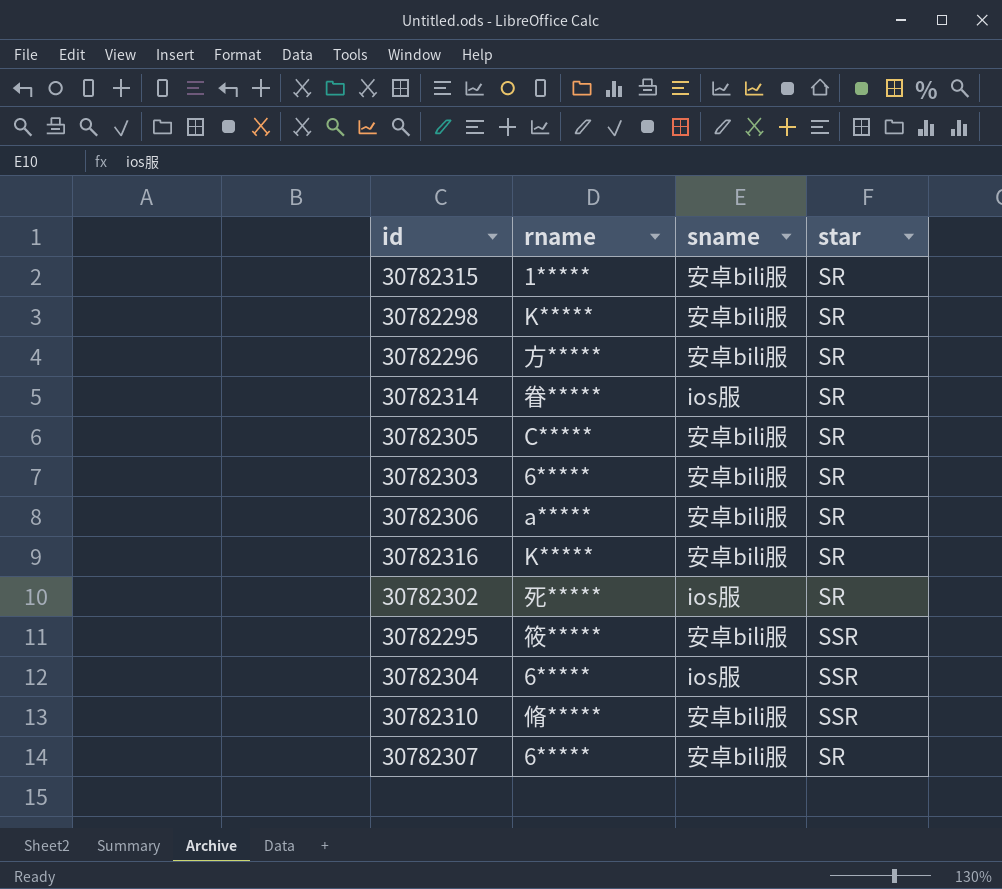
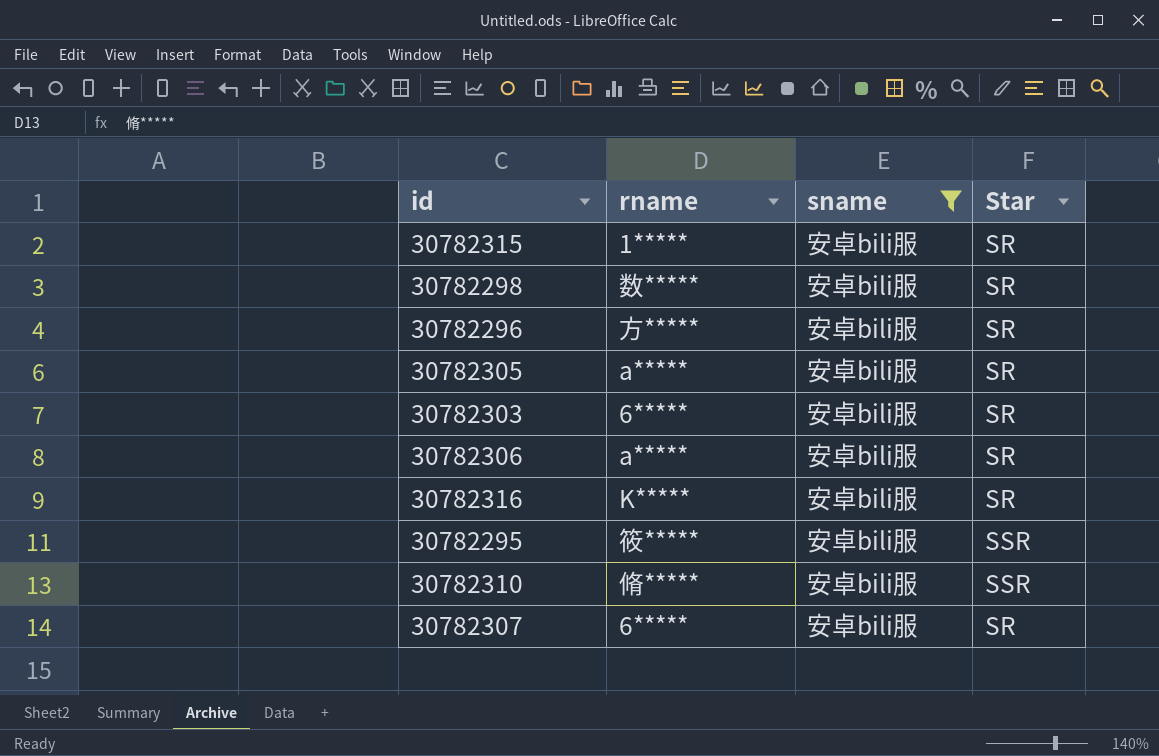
filter: none -> sname = 安卓bili服
column name: star -> Star
30782298 | rname: K***** -> 数*****
30782305 | rname: C***** -> a*****

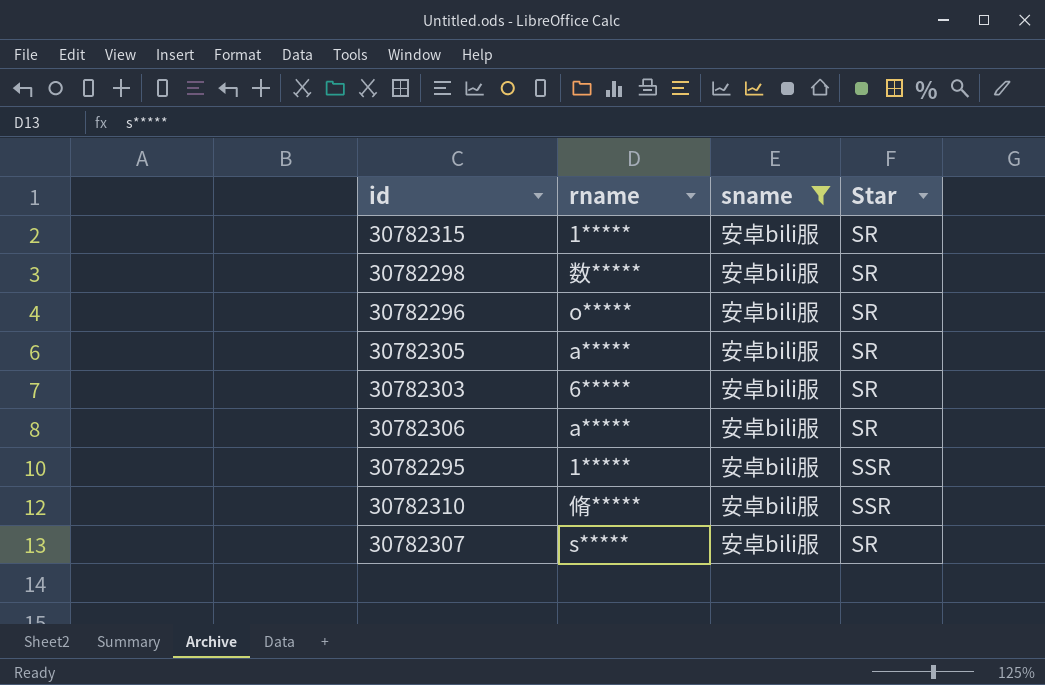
row 30782316: K***** | 安卓bili服 | SR -> none
30782296 | rname: 方***** -> o*****
30782295 | rname: 筱***** -> 1*****
30782307 | rname: 6***** -> s*****

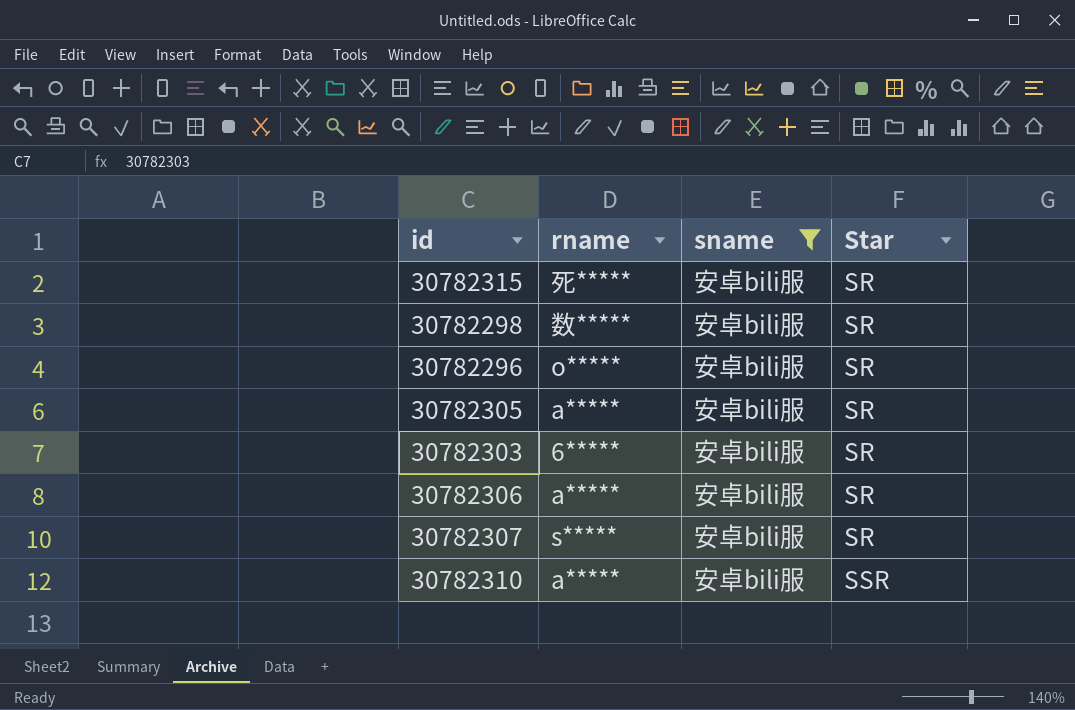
row order: none -> Star ascending
row 30782295: 1***** | 安卓bili服 | SSR -> none
30782315 | rname: 1***** -> 死*****
30782310 | rname: 脩***** -> a*****

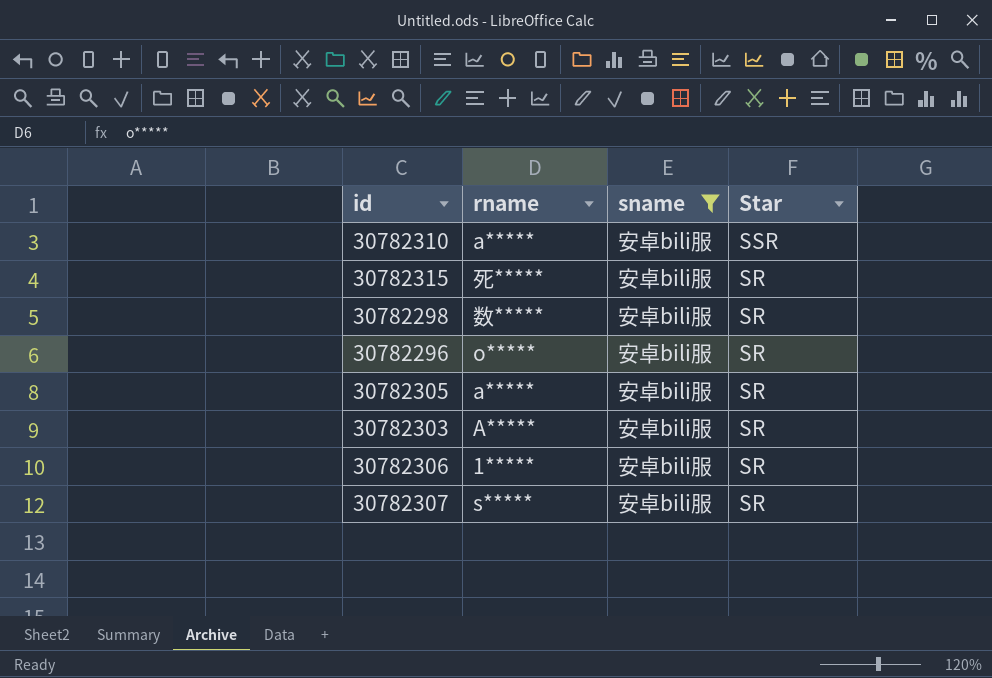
row order: Star ascending -> Star descending
30782303 | rname: 6***** -> A*****
30782306 | rname: a***** -> 1*****

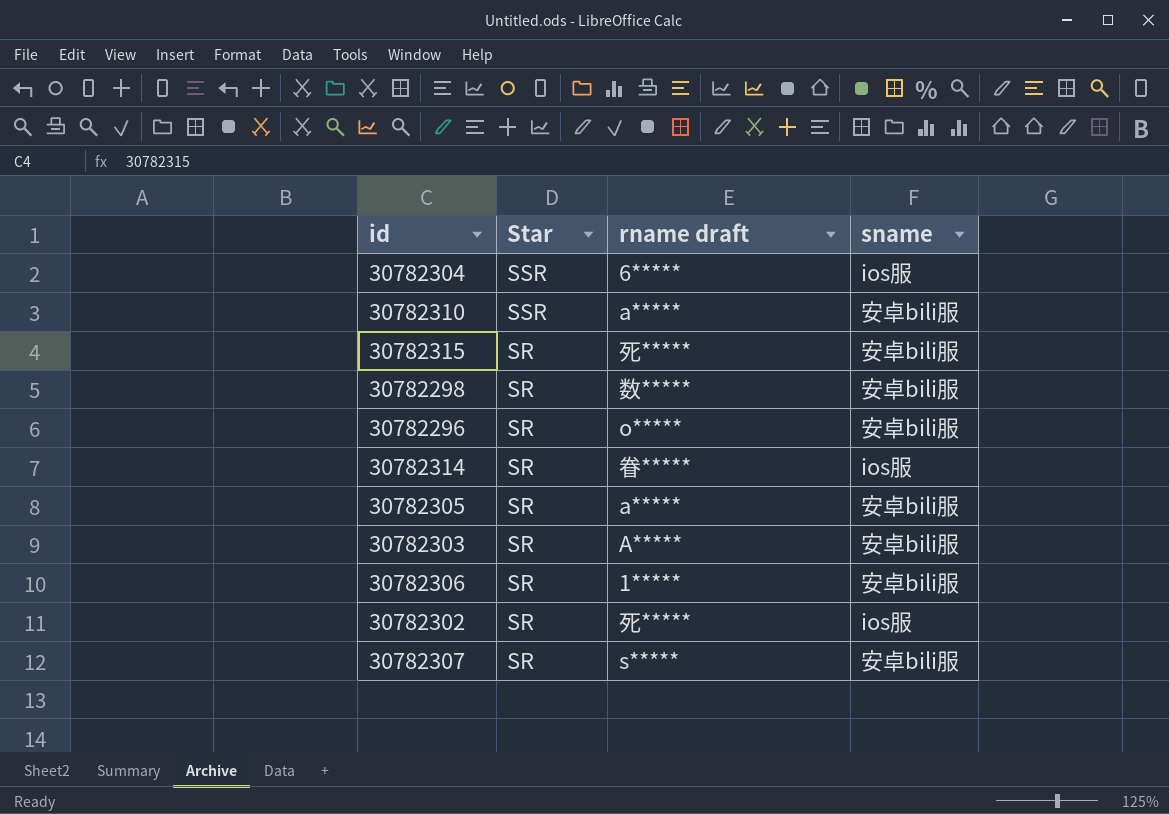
filter: sname = 安卓bili服 -> none
column Star | position: 4 -> 2
column name: rname -> rname draft

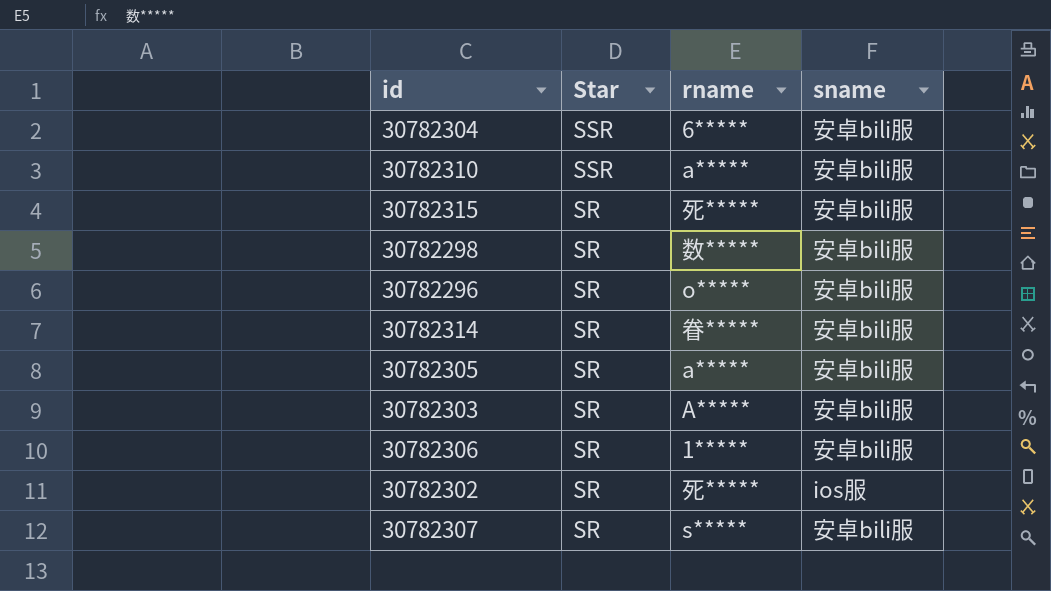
column name: rname draft -> rname
30782304 | sname: ios服 -> 安卓bili服
30782314 | sname: ios服 -> 安卓bili服

